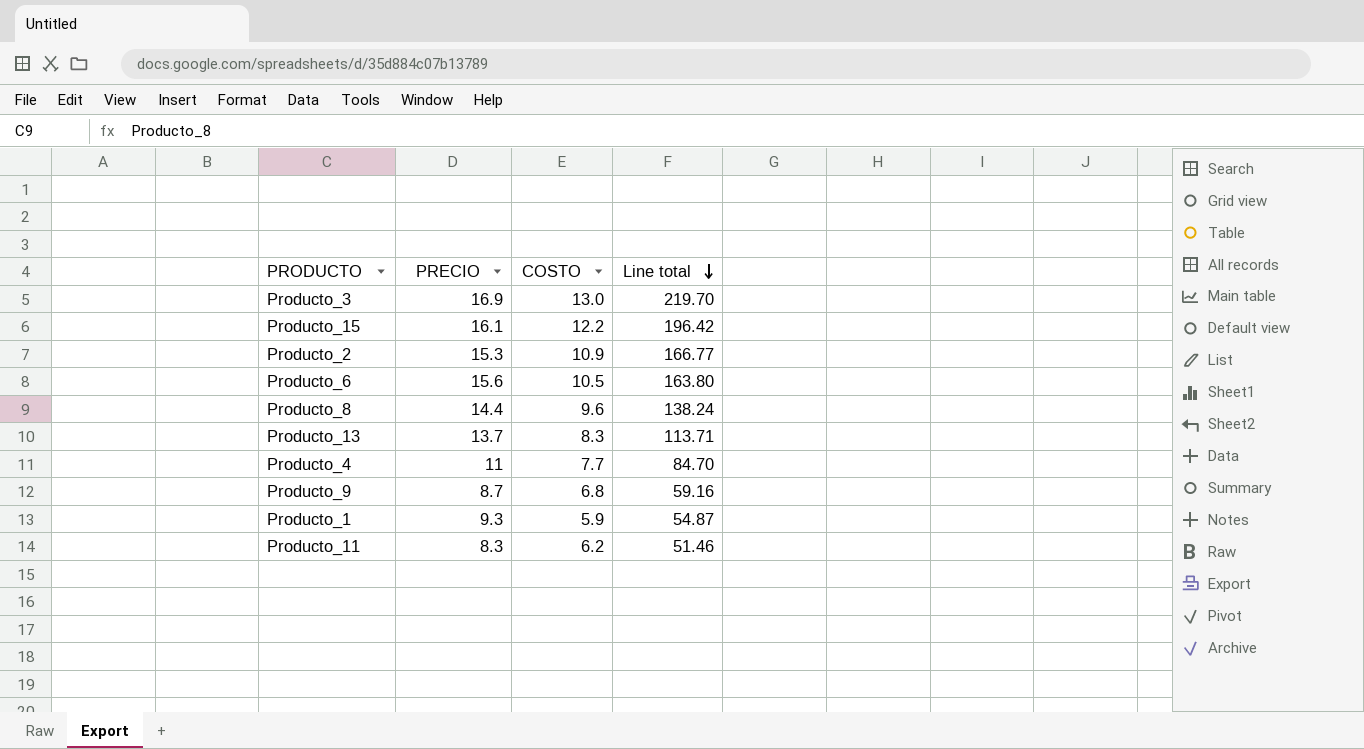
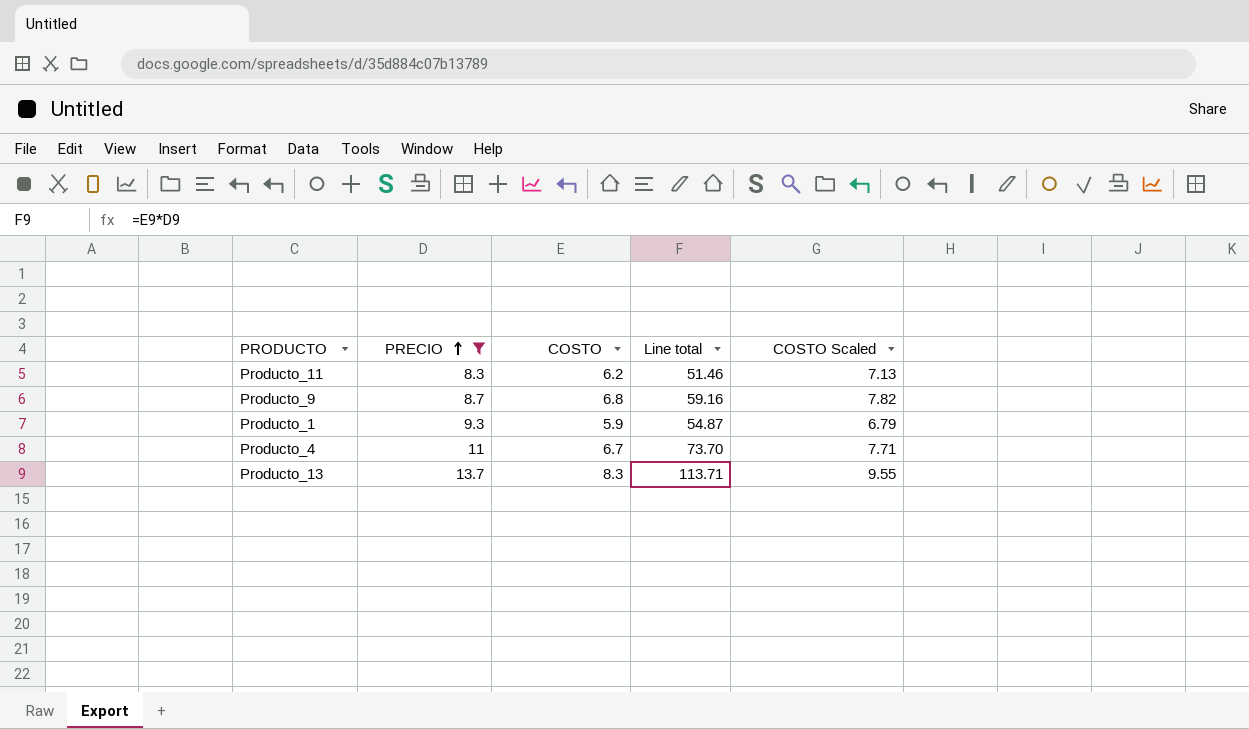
filter: none -> PRECIO <= 13.7
row order: Line total descending -> PRECIO ascending
column COSTO Scaled | formula: none -> [COSTO] * 1.15
Producto_4 | COSTO: 7.7 -> 6.7
Producto_4 | Line total: 84.70 -> 73.70

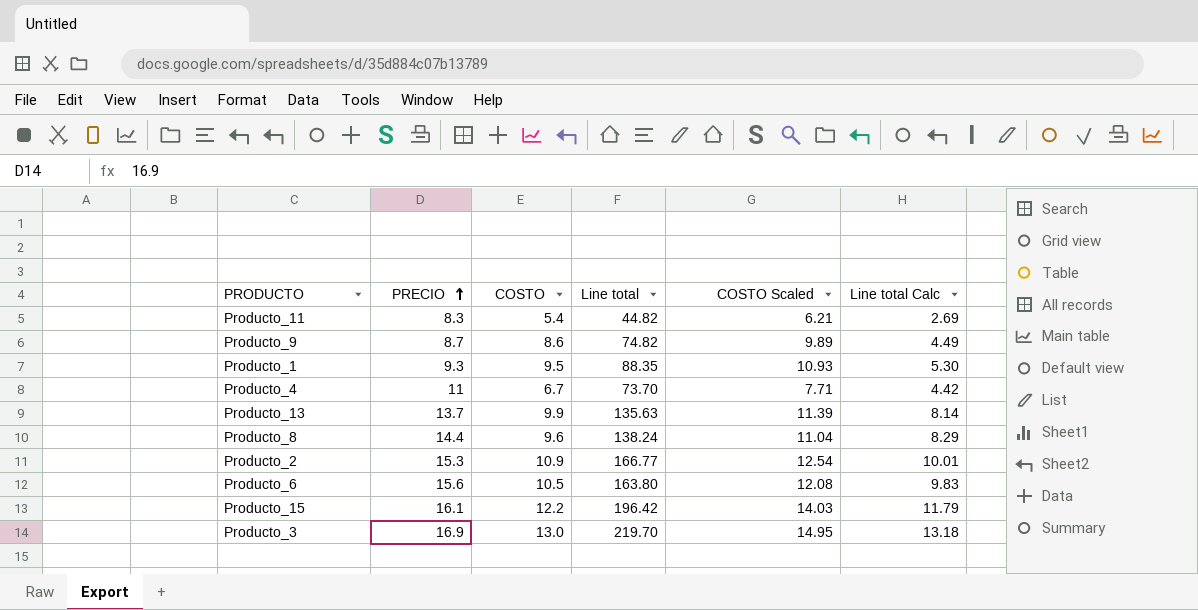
filter: PRECIO <= 13.7 -> none
column Line total Calc | formula: none -> [Line total] * 0.06
Producto_11 | COSTO: 6.2 -> 5.4
Producto_11 | Line total: 51.46 -> 44.82
Producto_11 | COSTO Scaled: 7.13 -> 6.21
Producto_9 | COSTO: 6.8 -> 8.6
Producto_9 | Line total: 59.16 -> 74.82
Producto_9 | COSTO Scaled: 7.82 -> 9.89
Producto_1 | COSTO: 5.9 -> 9.5
Producto_1 | Line total: 54.87 -> 88.35
Producto_1 | COSTO Scaled: 6.79 -> 10.93
Producto_13 | COSTO: 8.3 -> 9.9
Producto_13 | Line total: 113.71 -> 135.63
Producto_13 | COSTO Scaled: 9.55 -> 11.39

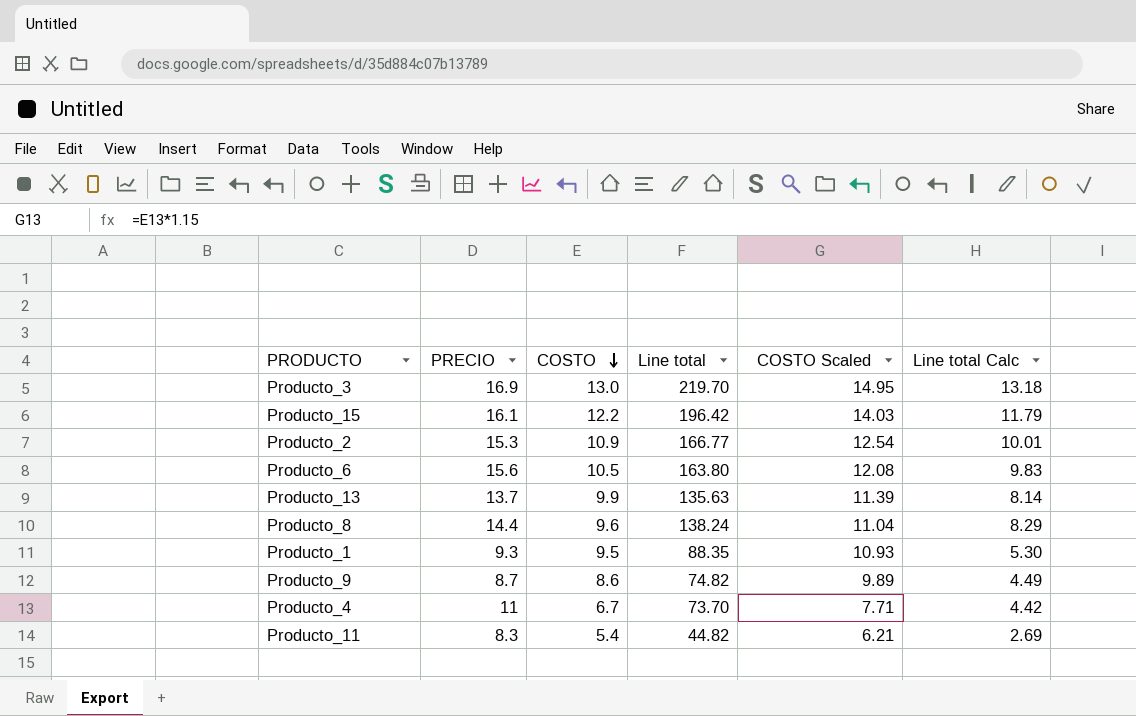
row order: PRECIO ascending -> COSTO descending

